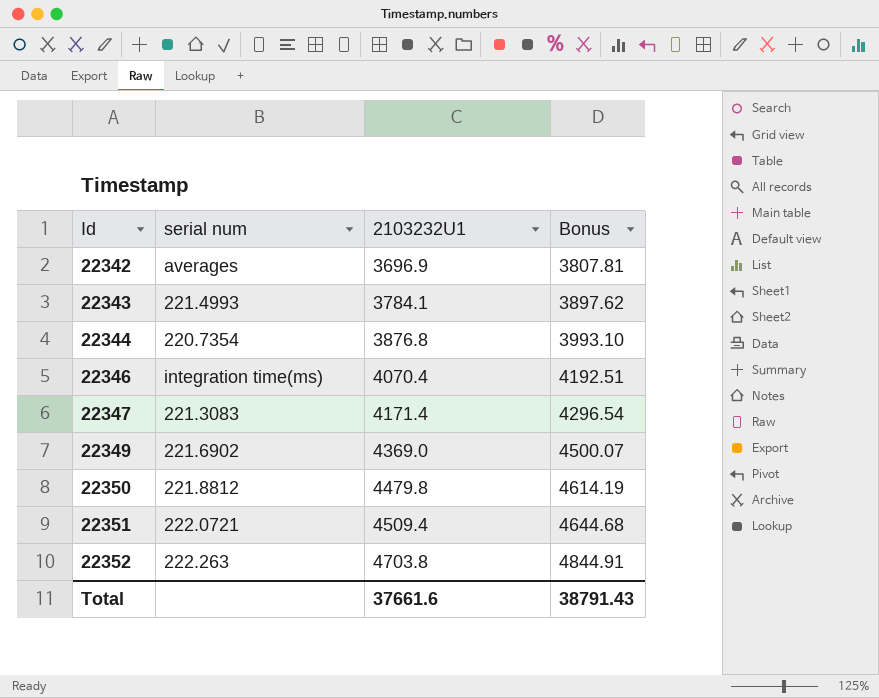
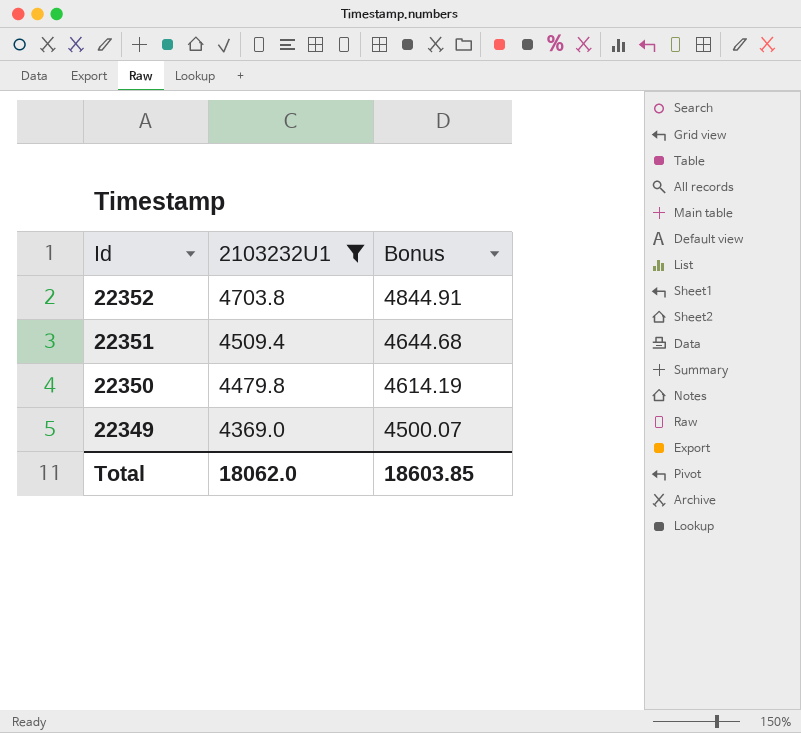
filter: none -> 2103232U1 >= 4369.0
row order: Id ascending -> Id descending
column serial num | position: 2 -> none
Total | 2103232U1: 37661.6 -> 18062.0
Total | Bonus: 38791.43 -> 18603.85

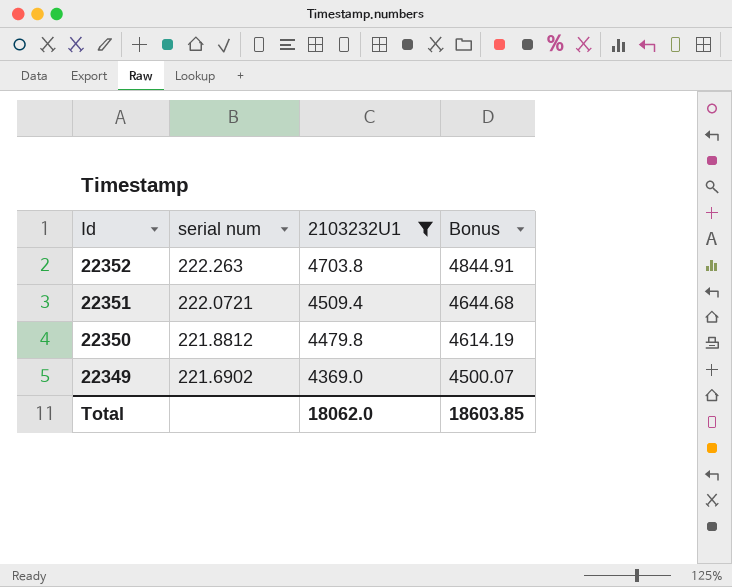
column serial num | position: none -> 2

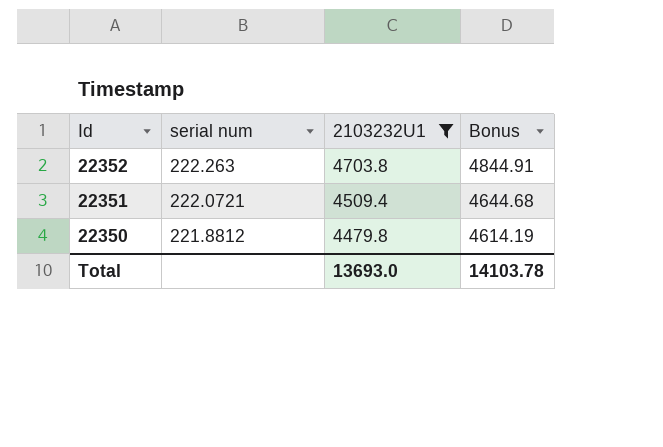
row 22349: 221.6902 | 4369.0 | 4500.07 -> none
Total | 2103232U1: 18062.0 -> 13693.0
Total | Bonus: 18603.85 -> 14103.78

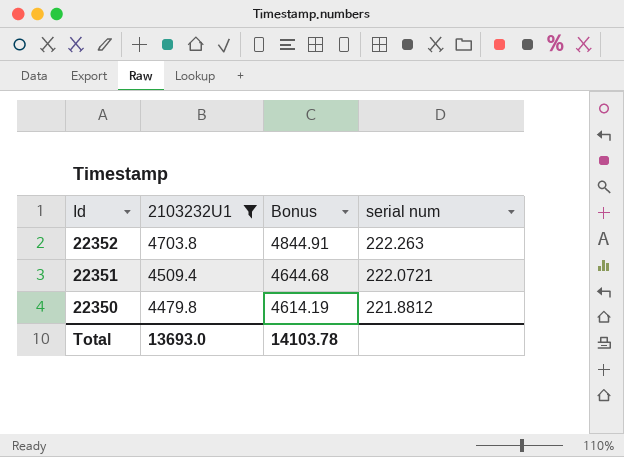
column serial num | position: 2 -> 4

